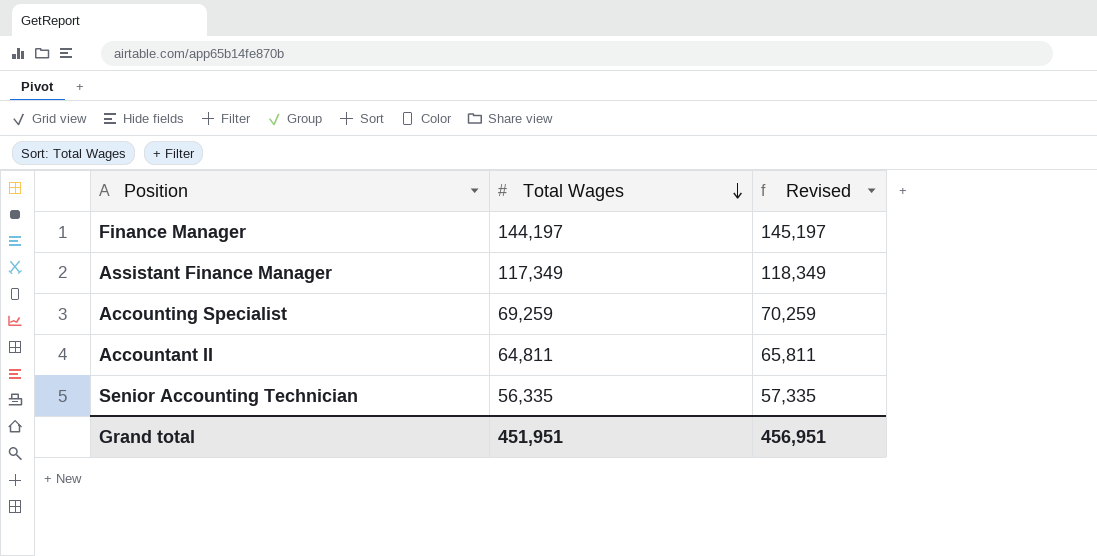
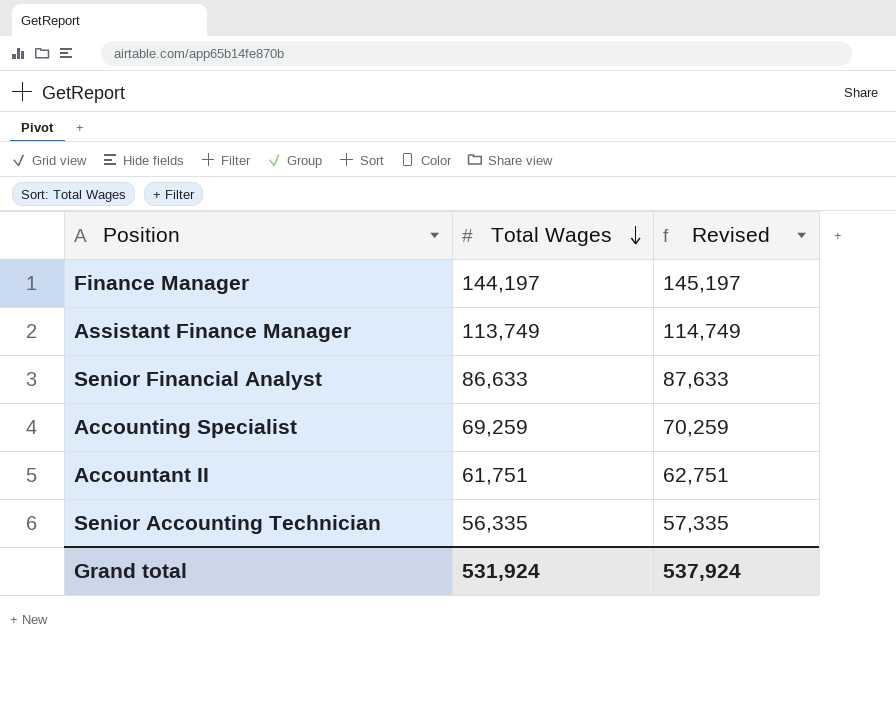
Assistant Finance Manager | Total Wages: 117,349 -> 113,749
Assistant Finance Manager | Revised: 118,349 -> 114,749
row Senior Financial Analyst: none -> 86,633 | 87,633
Accountant II | Total Wages: 64,811 -> 61,751
Accountant II | Revised: 65,811 -> 62,751
Grand total | Total Wages: 451,951 -> 531,924
Grand total | Revised: 456,951 -> 537,924

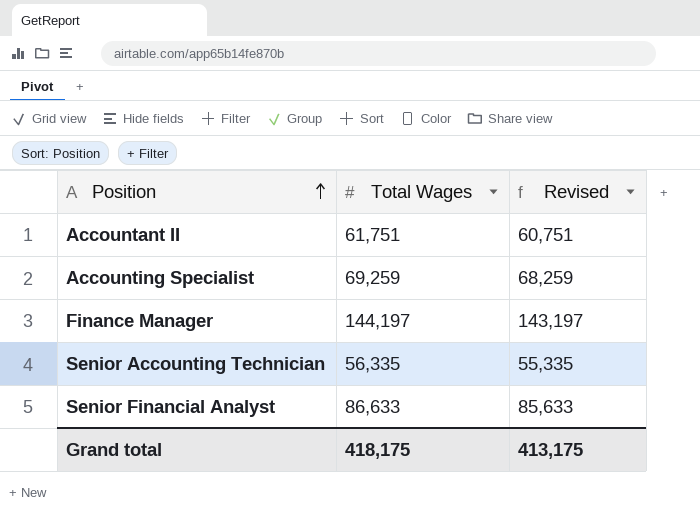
row order: Total Wages descending -> Position ascending
column Revised | formula: [Total Wages] + 1000 -> [Total Wages] - 1000
row Assistant Finance Manager: 113,749 | 114,749 -> none
Grand total | Total Wages: 531,924 -> 418,175
Grand total | Revised: 537,924 -> 413,175

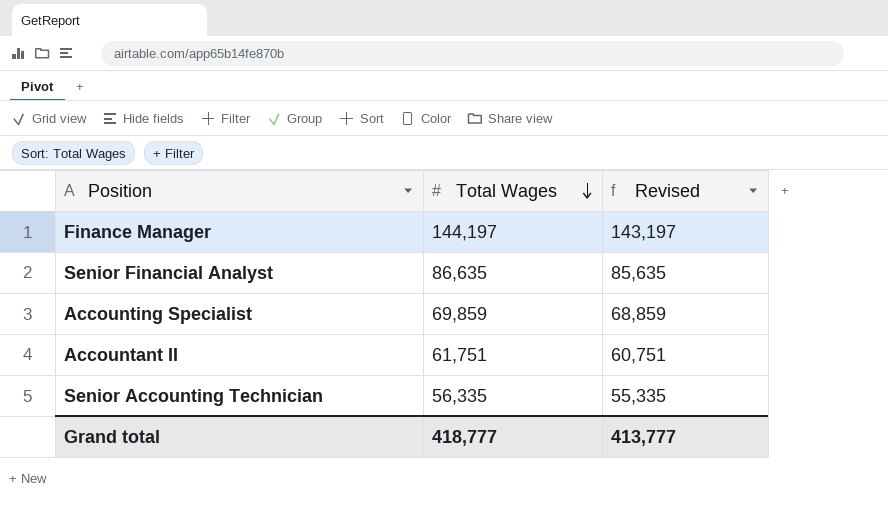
row order: Position ascending -> Total Wages descending
Senior Financial Analyst | Total Wages: 86,633 -> 86,635
Senior Financial Analyst | Revised: 85,633 -> 85,635
Accounting Specialist | Total Wages: 69,259 -> 69,859
Accounting Specialist | Revised: 68,259 -> 68,859
Grand total | Total Wages: 418,175 -> 418,777
Grand total | Revised: 413,175 -> 413,777

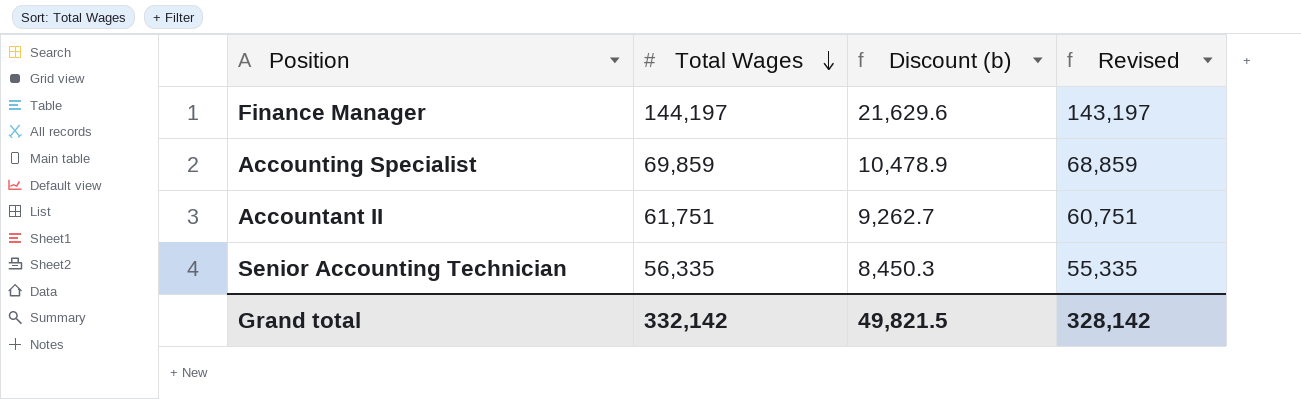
column Discount (b) | formula: none -> [Total Wages] * 0.15
row Senior Financial Analyst: 86,635 | 85,635 -> none
Grand total | Total Wages: 418,777 -> 332,142
Grand total | Revised: 413,777 -> 328,142

